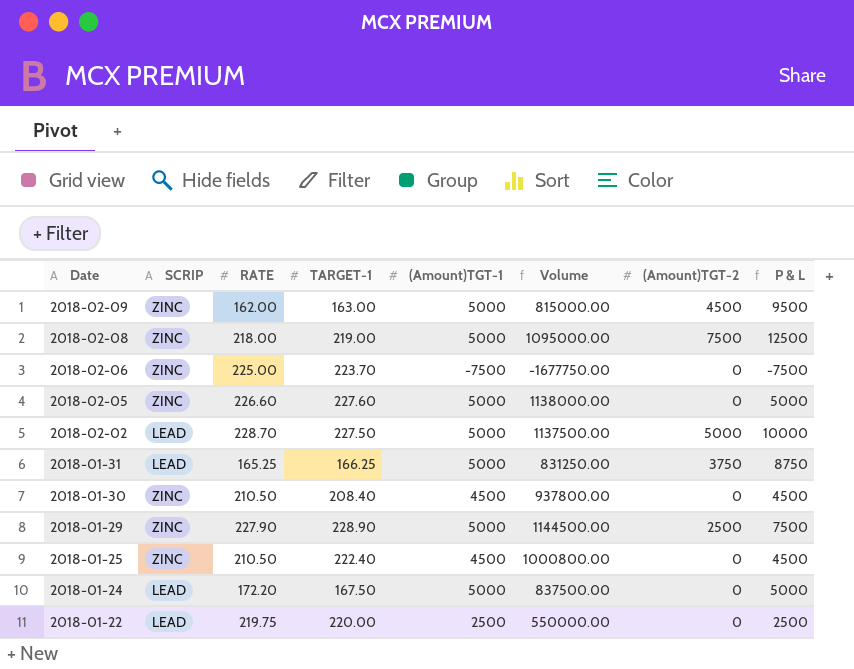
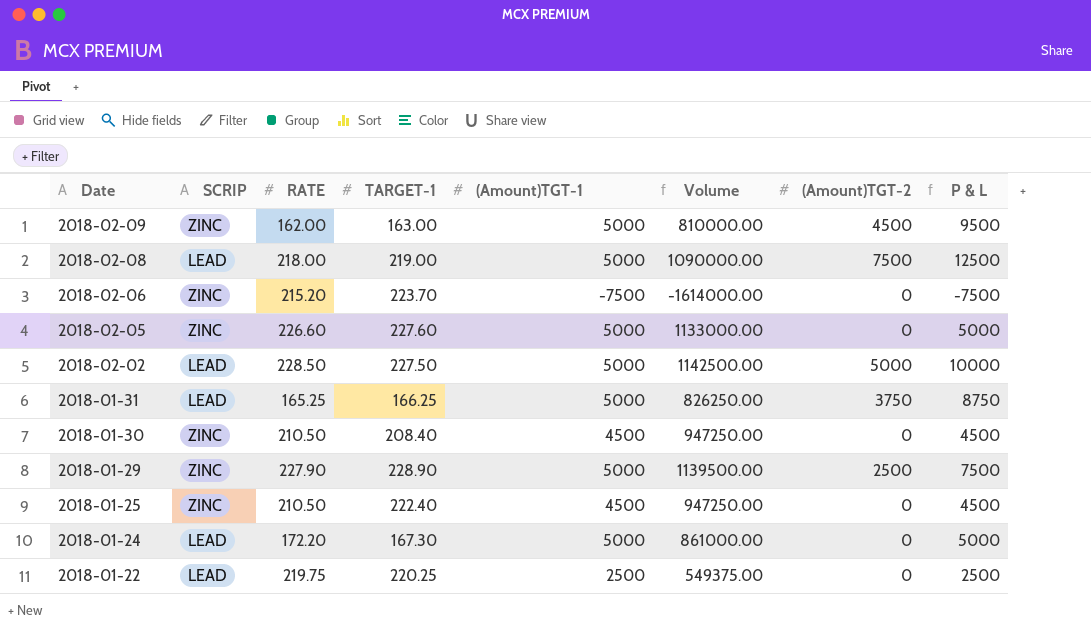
column Volume | formula: [TARGET-1] * [(Amount)TGT-1] -> [RATE] * [(Amount)TGT-1]
2018-02-08 | SCRIP: ZINC -> LEAD
2018-02-06 | RATE: 225.00 -> 215.20
2018-02-02 | RATE: 228.70 -> 228.50
2018-01-24 | TARGET-1: 167.50 -> 167.30
2018-01-22 | TARGET-1: 220.00 -> 220.25

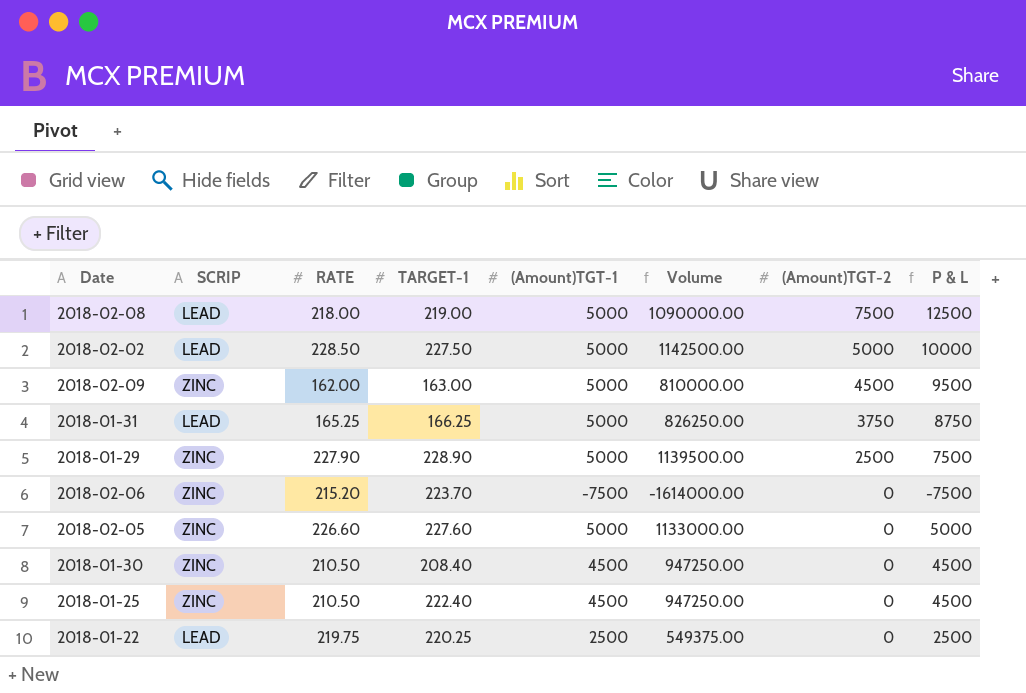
row order: Date descending -> (Amount)TGT-2 descending
row 2018-01-24: LEAD | 172.20 | 167.30 | 5000 | 861000.00 | 0 | 5000 -> none

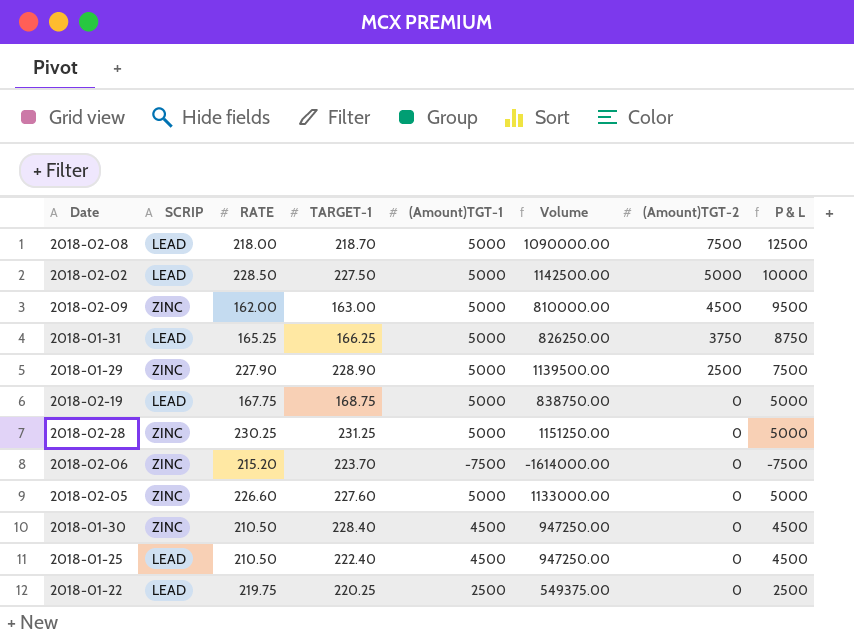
2018-02-08 | TARGET-1: 219.00 -> 218.70
row 2018-02-19: none -> LEAD | 167.75 | 168.75 | 5000 | 838750.00 | 0 | 5000
row 2018-02-28: none -> ZINC | 230.25 | 231.25 | 5000 | 1151250.00 | 0 | 5000
2018-01-30 | TARGET-1: 208.40 -> 228.40
2018-01-25 | SCRIP: ZINC -> LEAD

